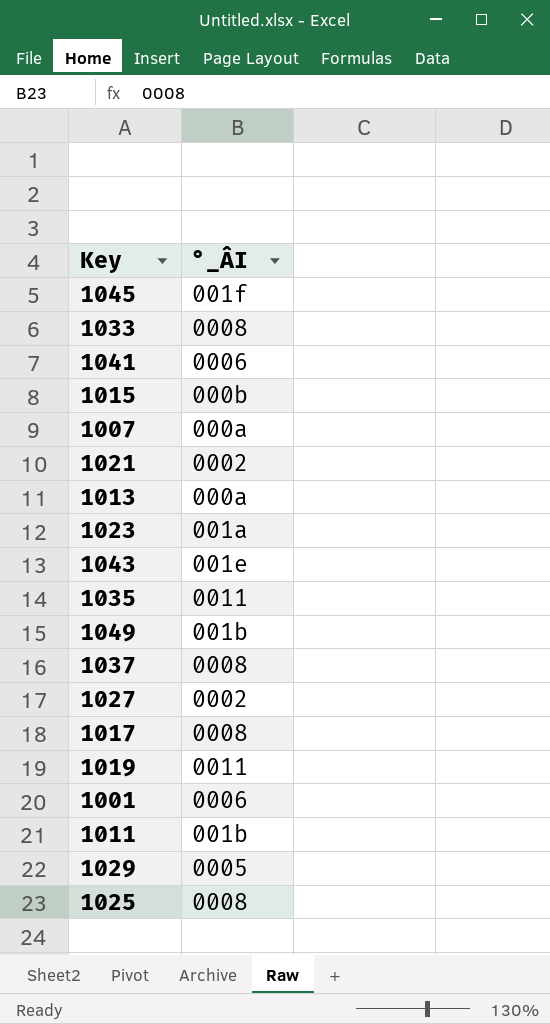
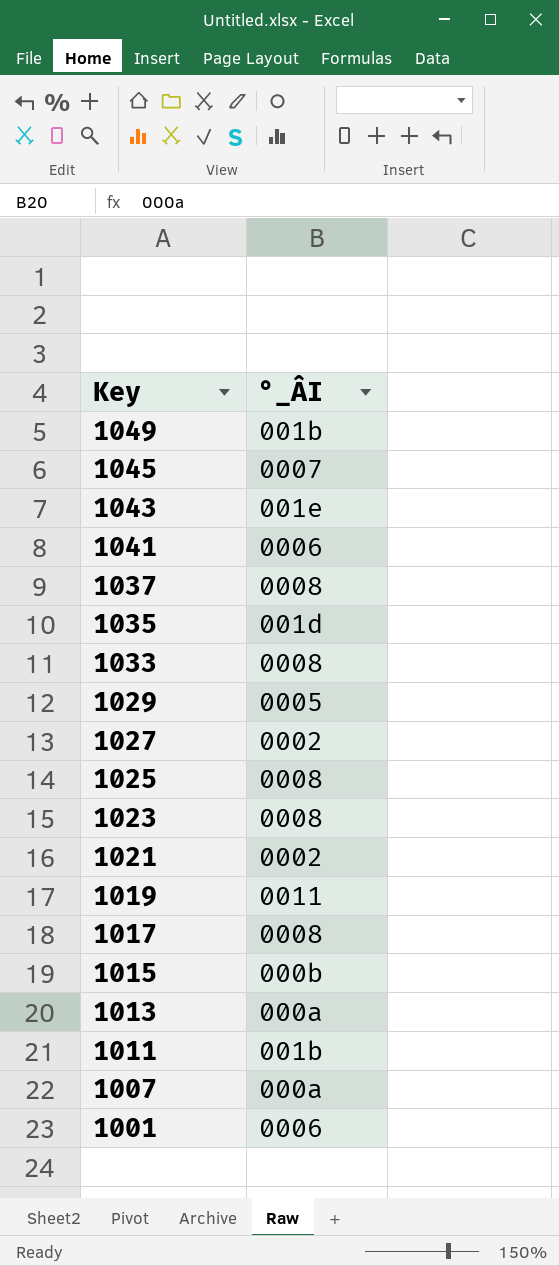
row order: none -> Key descending
1045 | °_ÂI: 001f -> 0007
1035 | °_ÂI: 0011 -> 001d
1023 | °_ÂI: 001a -> 0008

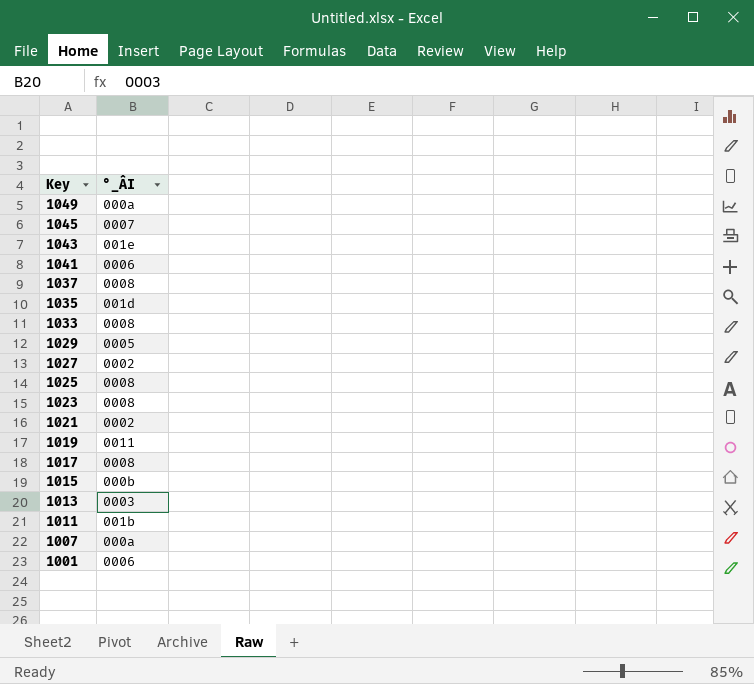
1049 | °_ÂI: 001b -> 000a
1013 | °_ÂI: 000a -> 0003

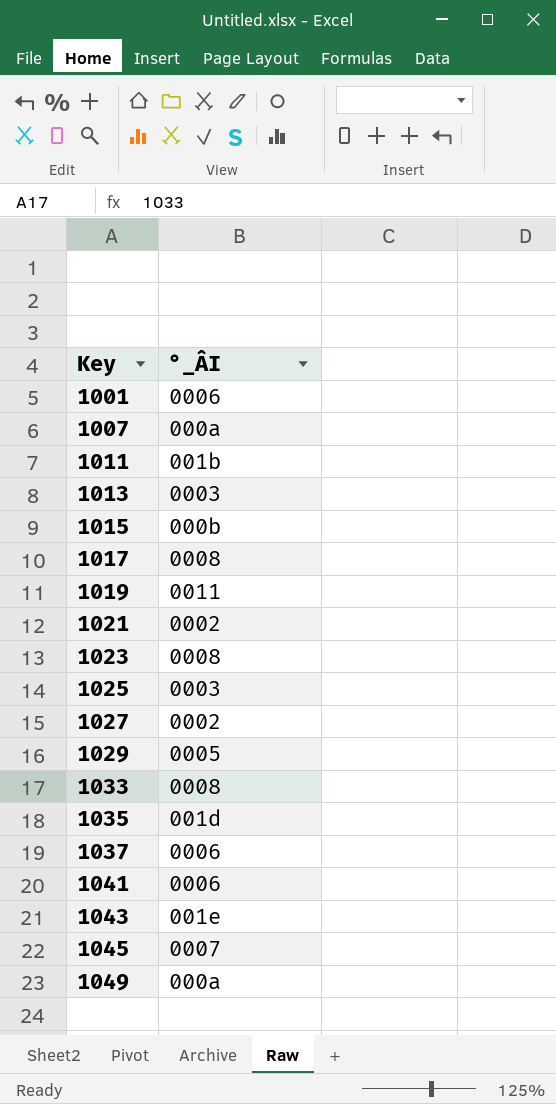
row order: Key descending -> Key ascending
1025 | °_ÂI: 0008 -> 0003
1037 | °_ÂI: 0008 -> 0006

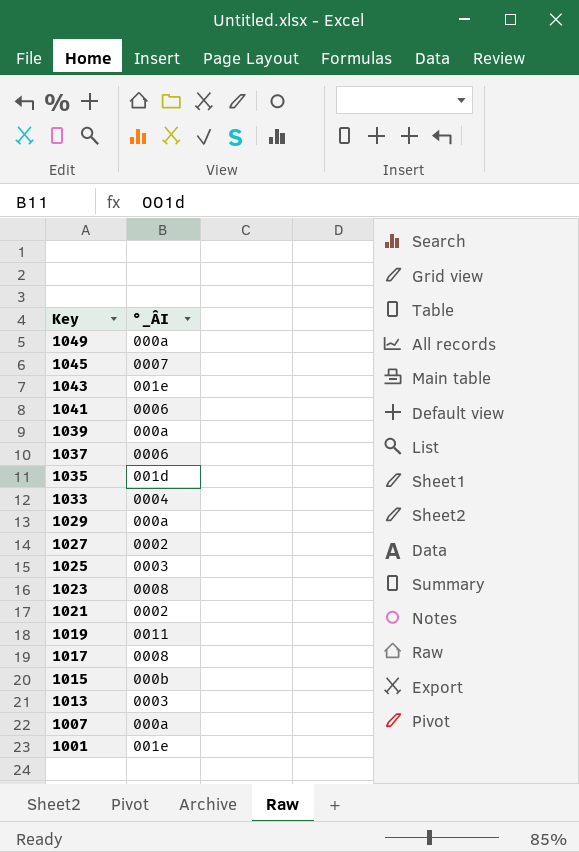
row order: Key ascending -> Key descending
row 1011: 001b -> none
row 1039: none -> 000a
1033 | °_ÂI: 0008 -> 0004
1029 | °_ÂI: 0005 -> 000a
1001 | °_ÂI: 0006 -> 001e

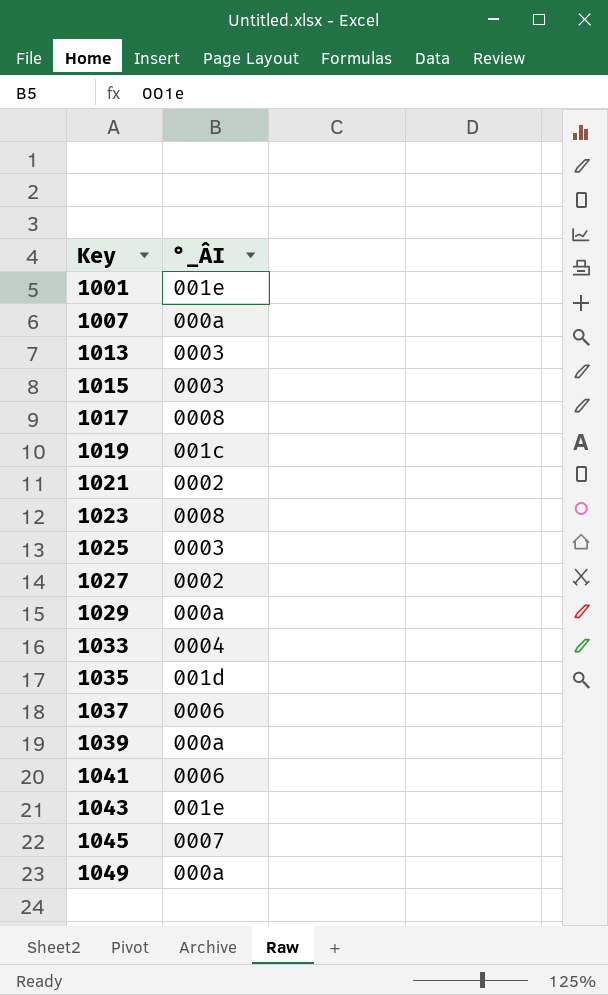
row order: Key descending -> Key ascending
1015 | °_ÂI: 000b -> 0003
1019 | °_ÂI: 0011 -> 001c

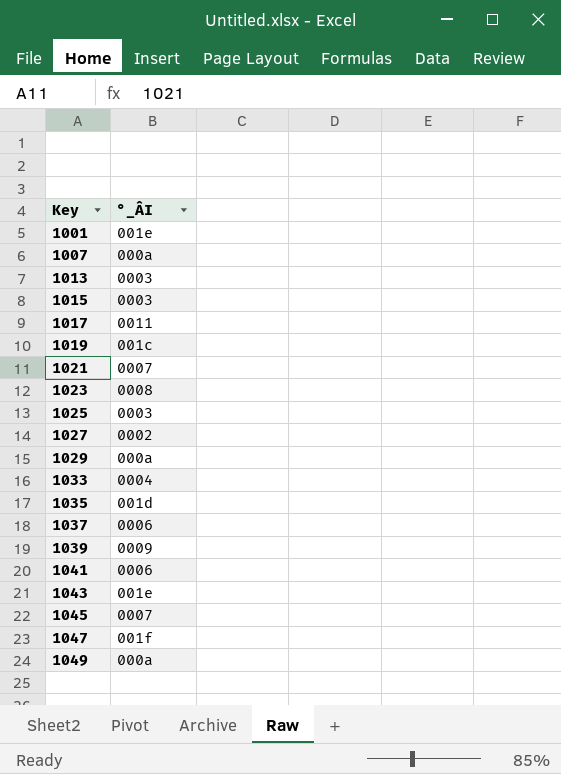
1017 | °_ÂI: 0008 -> 0011
1021 | °_ÂI: 0002 -> 0007
1039 | °_ÂI: 000a -> 0009
row 1047: none -> 001f

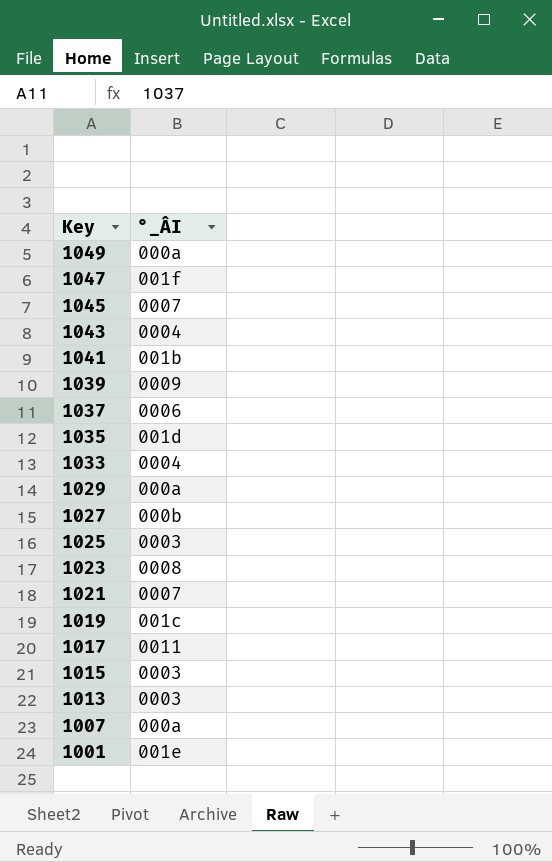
row order: Key ascending -> Key descending
1043 | °_ÂI: 001e -> 0004
1041 | °_ÂI: 0006 -> 001b
1027 | °_ÂI: 0002 -> 000b

